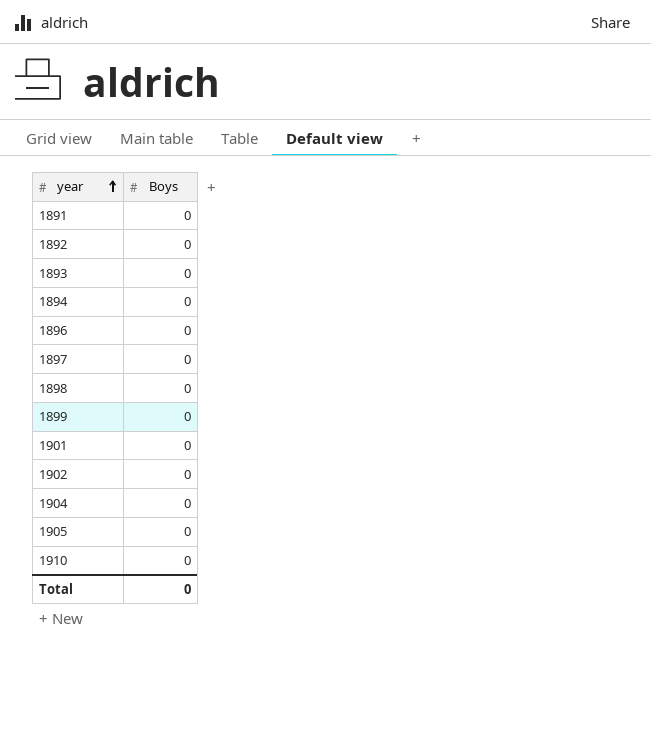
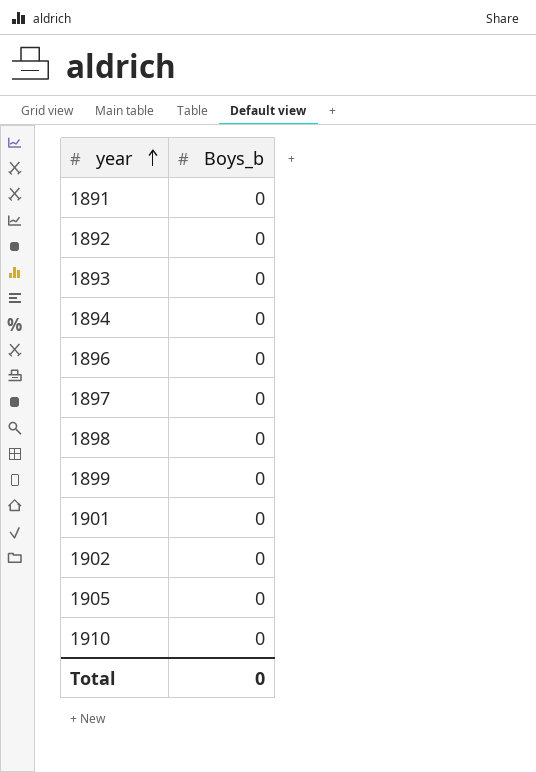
column name: Boys -> Boys_b
row 1904: 0 -> none

